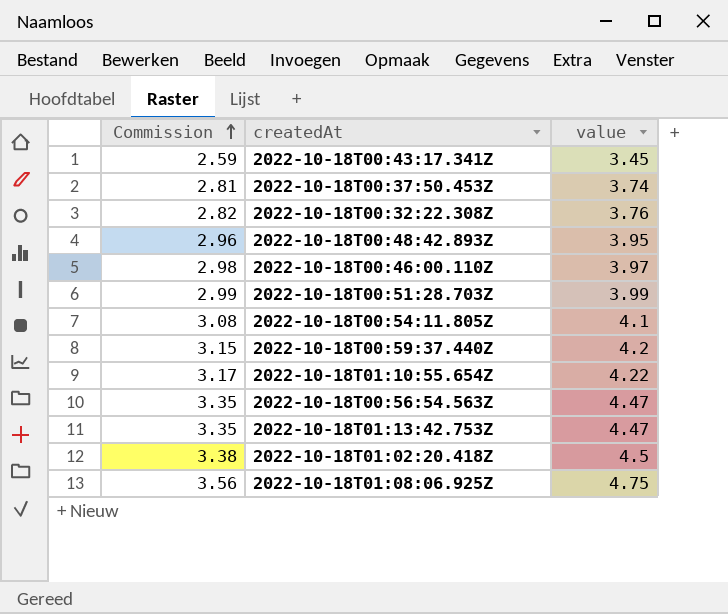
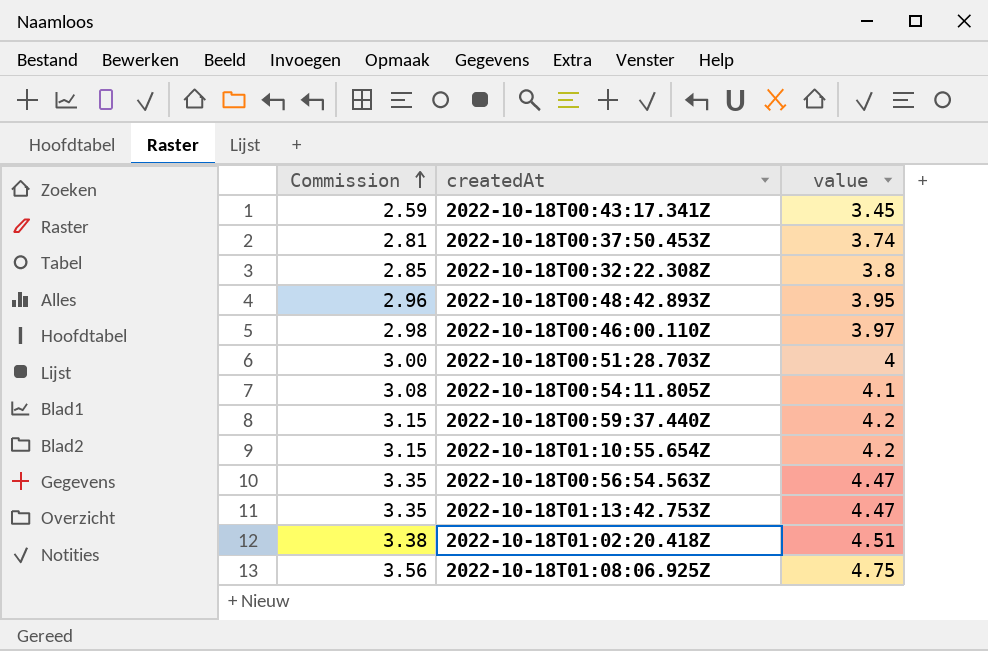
2022-10-18T00:32:22.308Z | Commission: 2.82 -> 2.85
2022-10-18T00:32:22.308Z | value: 3.76 -> 3.8
2022-10-18T00:51:28.703Z | Commission: 2.99 -> 3.00
2022-10-18T00:51:28.703Z | value: 3.99 -> 4
2022-10-18T01:10:55.654Z | Commission: 3.17 -> 3.15
2022-10-18T01:10:55.654Z | value: 4.22 -> 4.2
2022-10-18T01:02:20.418Z | value: 4.5 -> 4.51

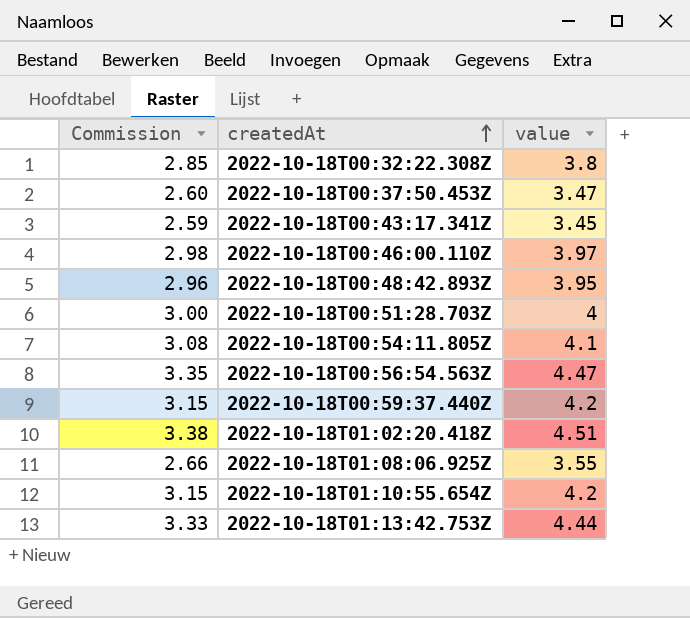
row order: Commission ascending -> createdAt ascending
2022-10-18T00:37:50.453Z | Commission: 2.81 -> 2.60
2022-10-18T00:37:50.453Z | value: 3.74 -> 3.47
2022-10-18T01:08:06.925Z | Commission: 3.56 -> 2.66
2022-10-18T01:08:06.925Z | value: 4.75 -> 3.55
2022-10-18T01:13:42.753Z | Commission: 3.35 -> 3.33
2022-10-18T01:13:42.753Z | value: 4.47 -> 4.44

